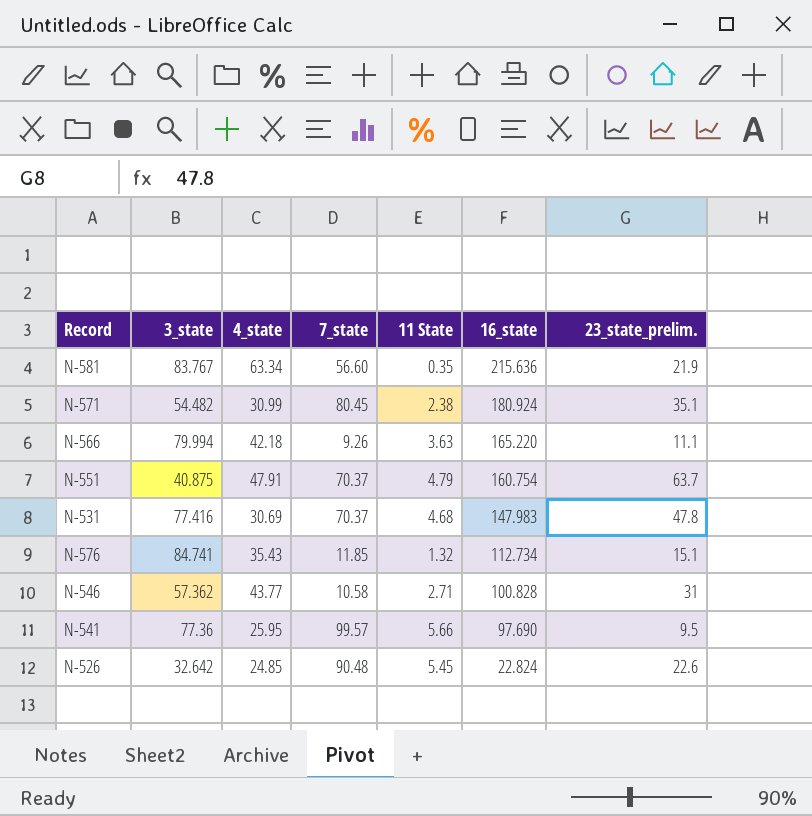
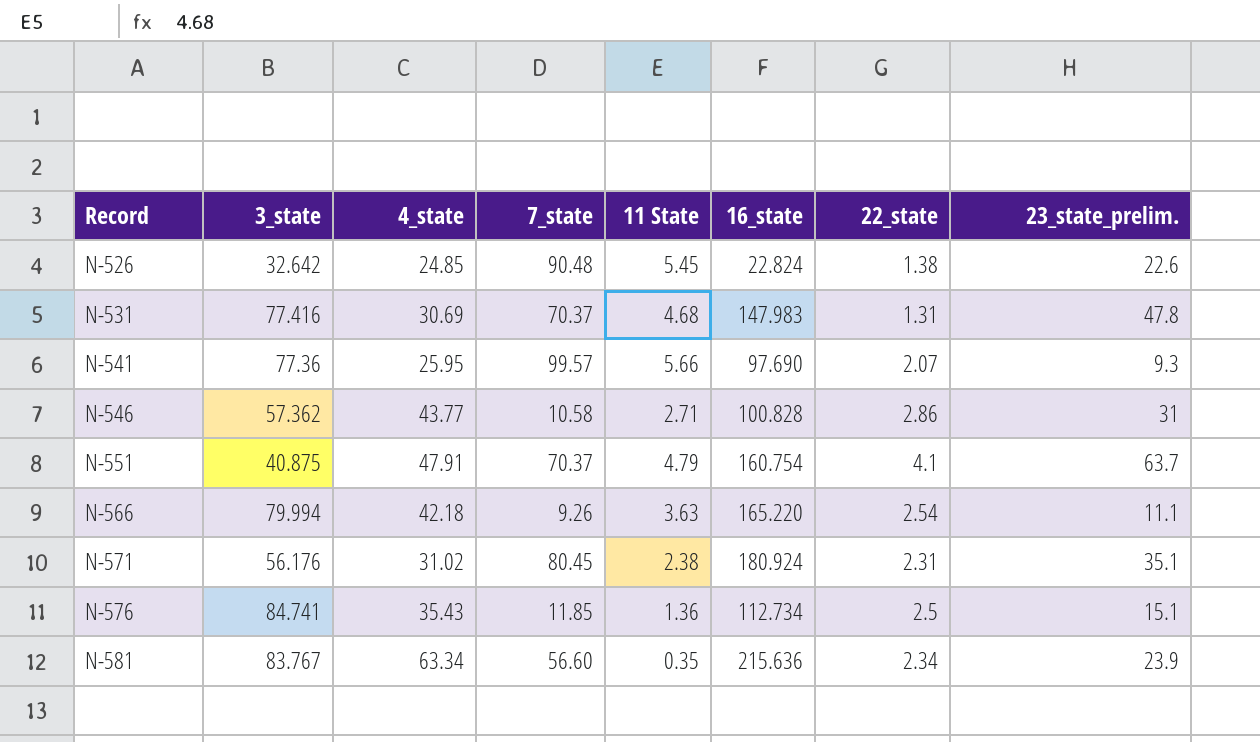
row order: 16_state descending -> Record ascending
column 22_state | position: none -> 7
N-541 | 23_state_prelim.: 9.5 -> 9.3
N-571 | 3_state: 54.482 -> 56.176
N-571 | 4_state: 30.99 -> 31.02
N-576 | 11 State: 1.32 -> 1.36
N-581 | 23_state_prelim.: 21.9 -> 23.9

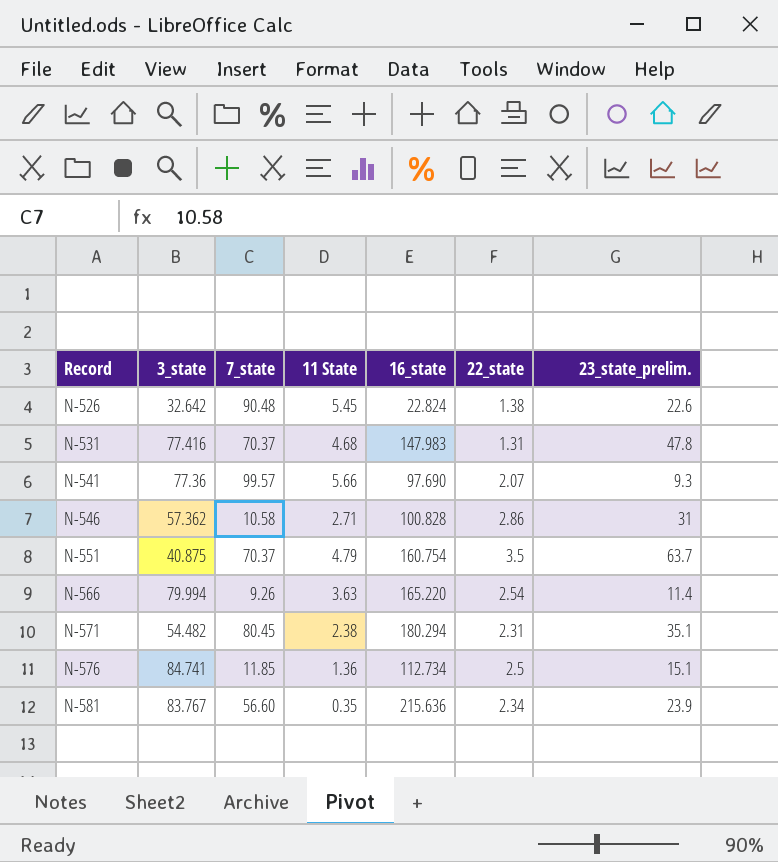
column 4_state | position: 3 -> none
N-551 | 22_state: 4.1 -> 3.5
N-566 | 23_state_prelim.: 11.1 -> 11.4
N-571 | 3_state: 56.176 -> 54.482
N-571 | 16_state: 180.924 -> 180.294

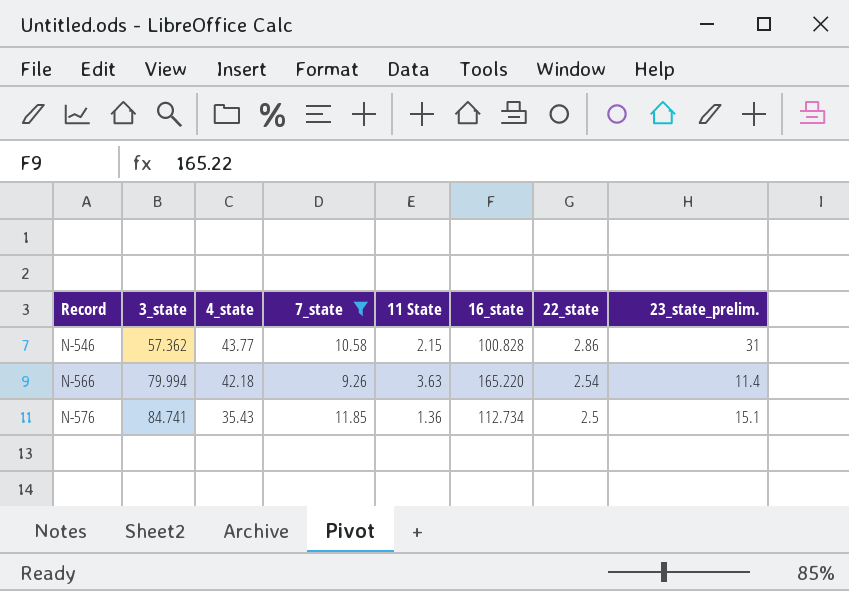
filter: none -> 7_state <= 11.85
column 4_state | position: none -> 3
N-546 | 11 State: 2.71 -> 2.15

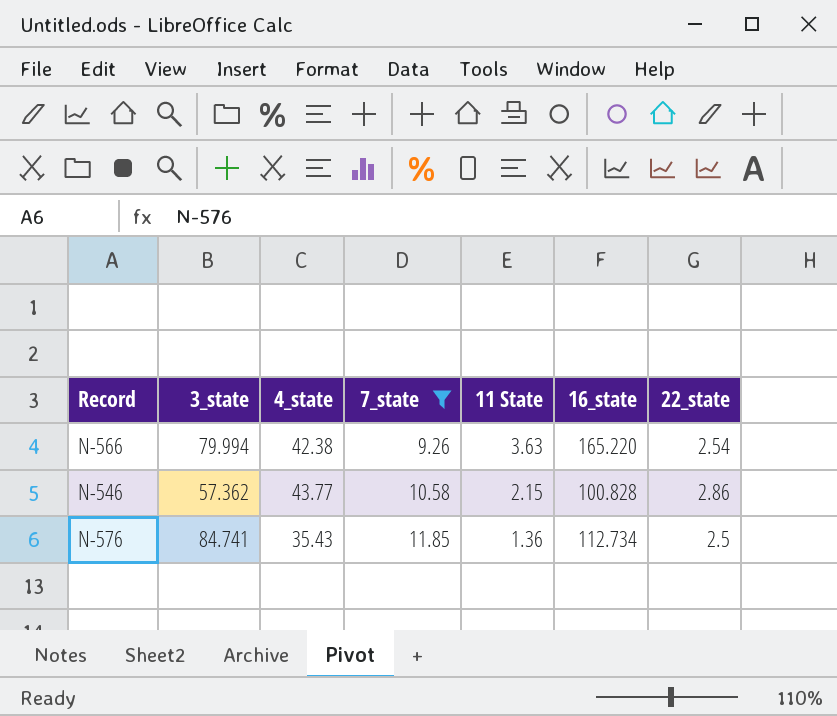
row order: Record ascending -> 7_state ascending
column 23_state_prelim. | position: 8 -> none
N-566 | 4_state: 42.18 -> 42.38

